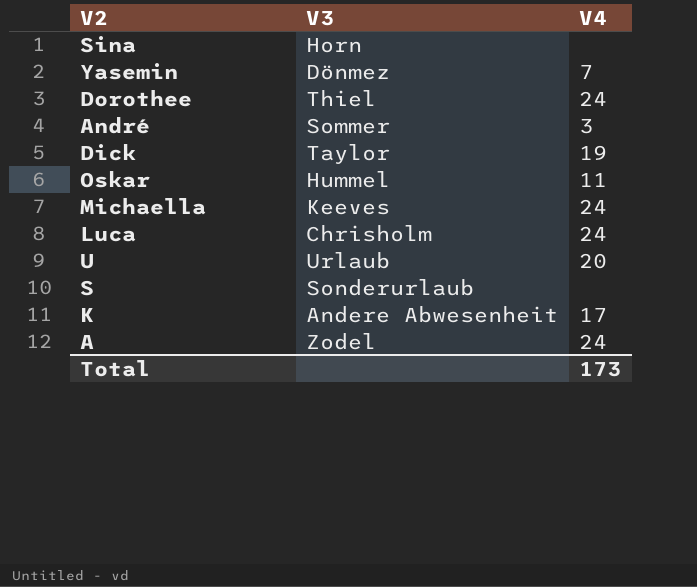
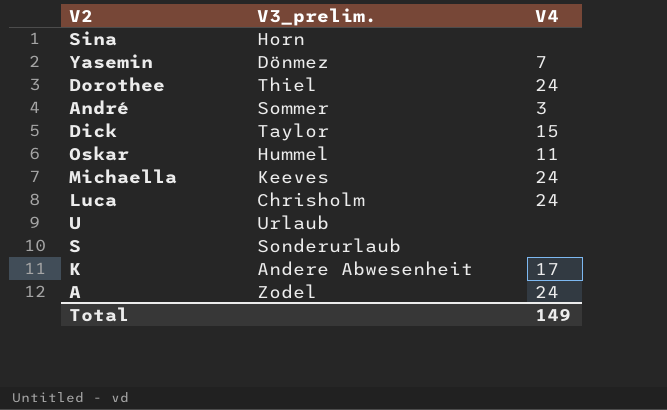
column name: V3 -> V3_prelim.
Dick | V4: 19 -> 15
U | V4: 20 -> none
Total | V4: 173 -> 149

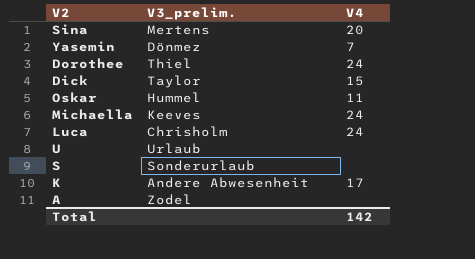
row André: Sommer | 3 -> none
Sina | V3_prelim.: Horn -> Mertens
Sina | V4: none -> 20
A | V4: 24 -> none
Total | V4: 149 -> 142

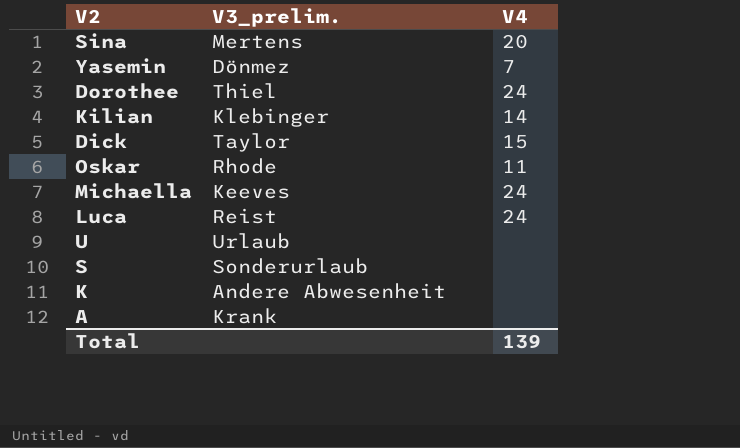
row Kilian: none -> Klebinger | 14
Oskar | V3_prelim.: Hummel -> Rhode
Luca | V3_prelim.: Chrisholm -> Reist
K | V4: 17 -> none
A | V3_prelim.: Zodel -> Krank
Total | V4: 142 -> 139

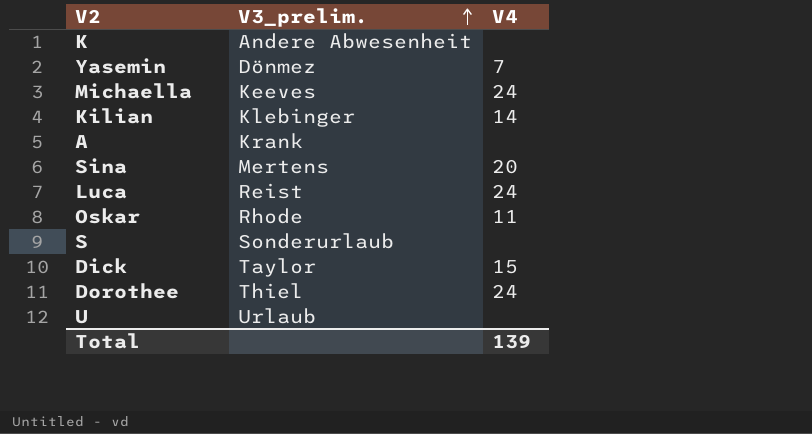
row order: none -> V3_prelim. ascending

